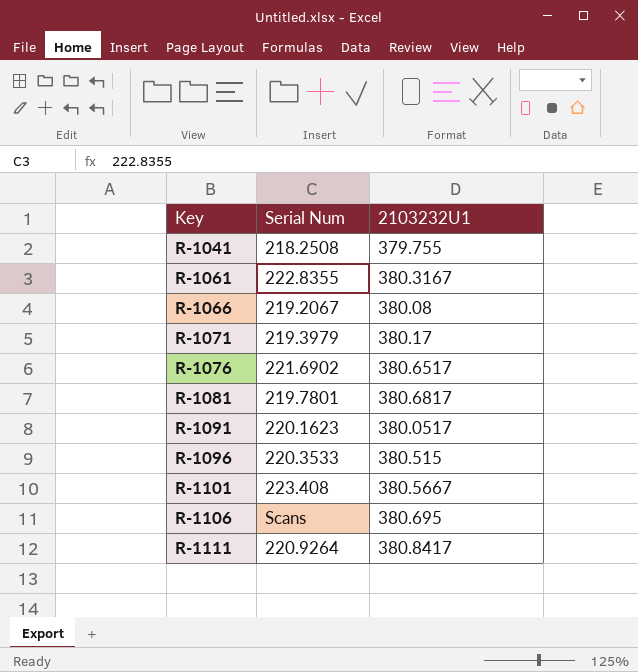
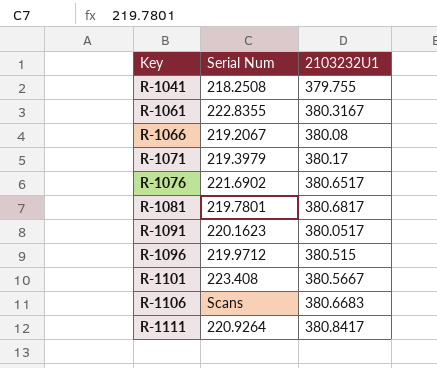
R-1096 | Serial Num: 220.3533 -> 219.9712
R-1106 | 2103232U1: 380.695 -> 380.6683

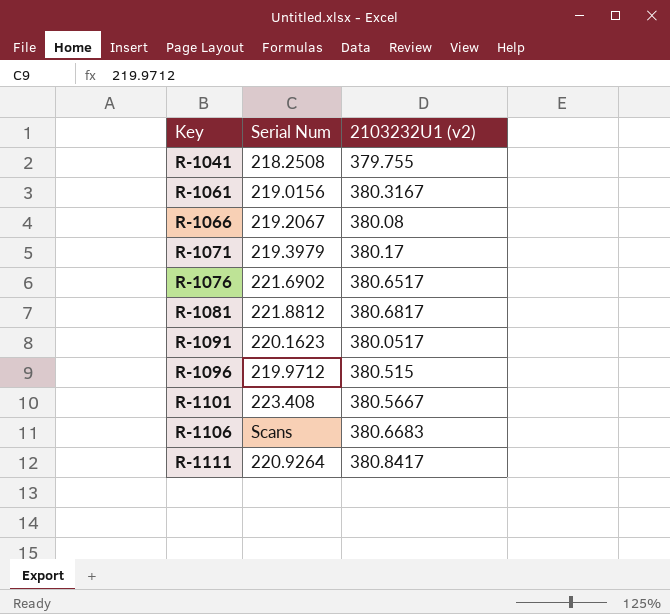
column name: 2103232U1 -> 2103232U1 (v2)
R-1061 | Serial Num: 222.8355 -> 219.0156
R-1081 | Serial Num: 219.7801 -> 221.8812

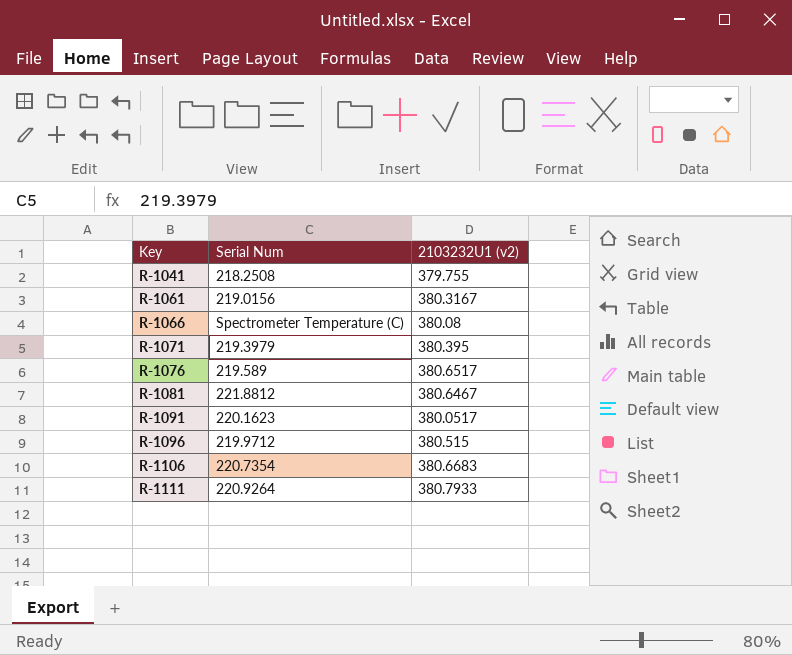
row R-1101: 223.408 | 380.5667 -> none
R-1066 | Serial Num: 219.2067 -> Spectrometer Temperature (C)
R-1071 | 2103232U1 (v2): 380.17 -> 380.395
R-1076 | Serial Num: 221.6902 -> 219.589
R-1081 | 2103232U1 (v2): 380.6817 -> 380.6467
R-1106 | Serial Num: Scans -> 220.7354
R-1111 | 2103232U1 (v2): 380.8417 -> 380.7933

